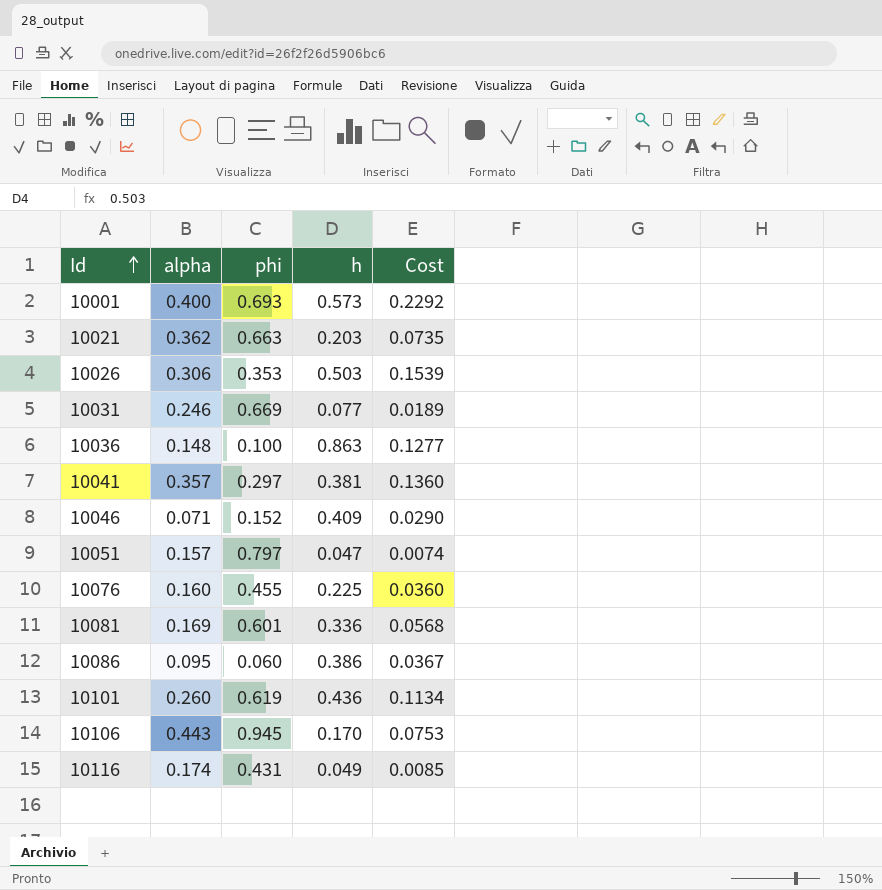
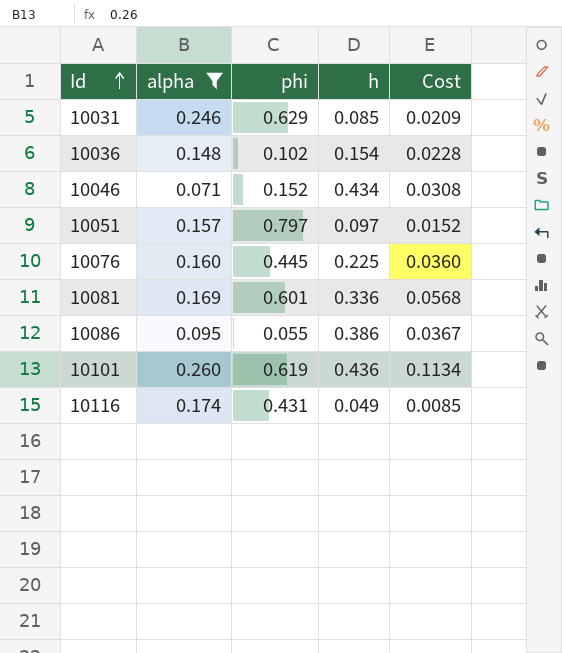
filter: none -> alpha <= 0.260
10031 | phi: 0.669 -> 0.629
10031 | h: 0.077 -> 0.085
10031 | Cost: 0.0189 -> 0.0209
10036 | phi: 0.100 -> 0.102
10036 | h: 0.863 -> 0.154
10036 | Cost: 0.1277 -> 0.0228
10046 | h: 0.409 -> 0.434
10046 | Cost: 0.0290 -> 0.0308
10051 | h: 0.047 -> 0.097
10051 | Cost: 0.0074 -> 0.0152
10076 | phi: 0.455 -> 0.445
10086 | phi: 0.060 -> 0.055

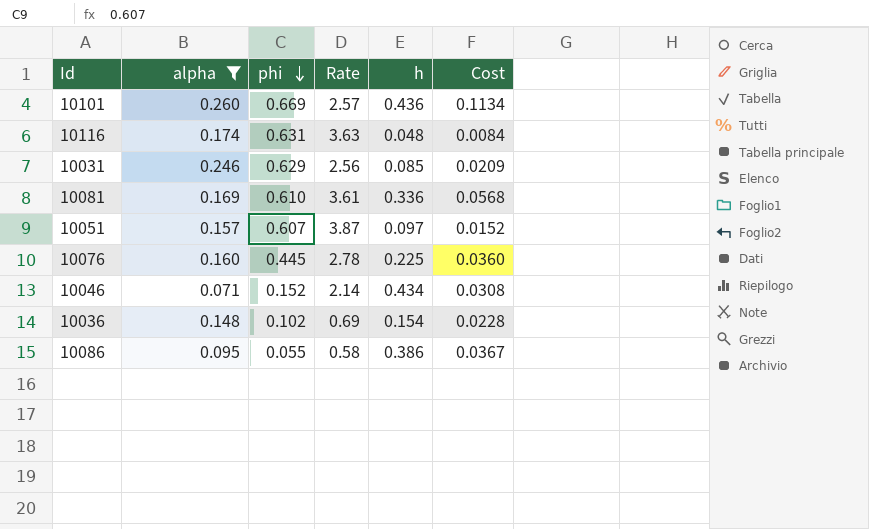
row order: Id ascending -> phi descending
column Rate | formula: none -> [phi] / [alpha]
10101 | phi: 0.619 -> 0.669
10116 | phi: 0.431 -> 0.631
10116 | h: 0.049 -> 0.048
10116 | Cost: 0.0085 -> 0.0084
10081 | phi: 0.601 -> 0.610
10051 | phi: 0.797 -> 0.607

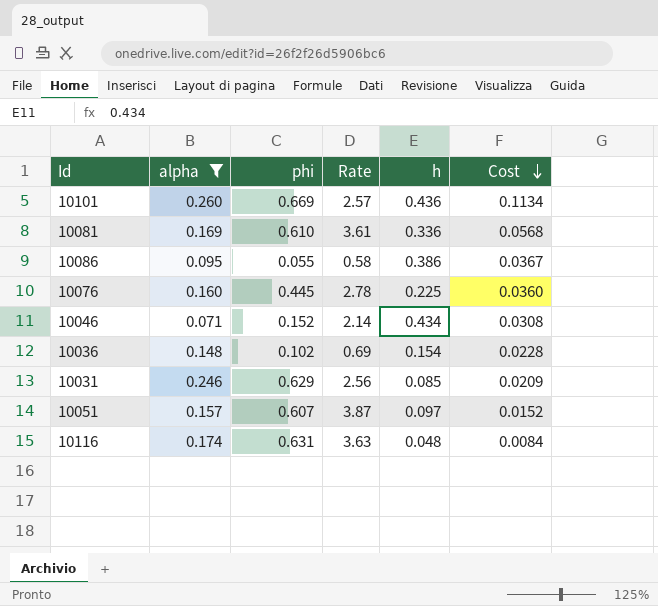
row order: phi descending -> Cost descending

